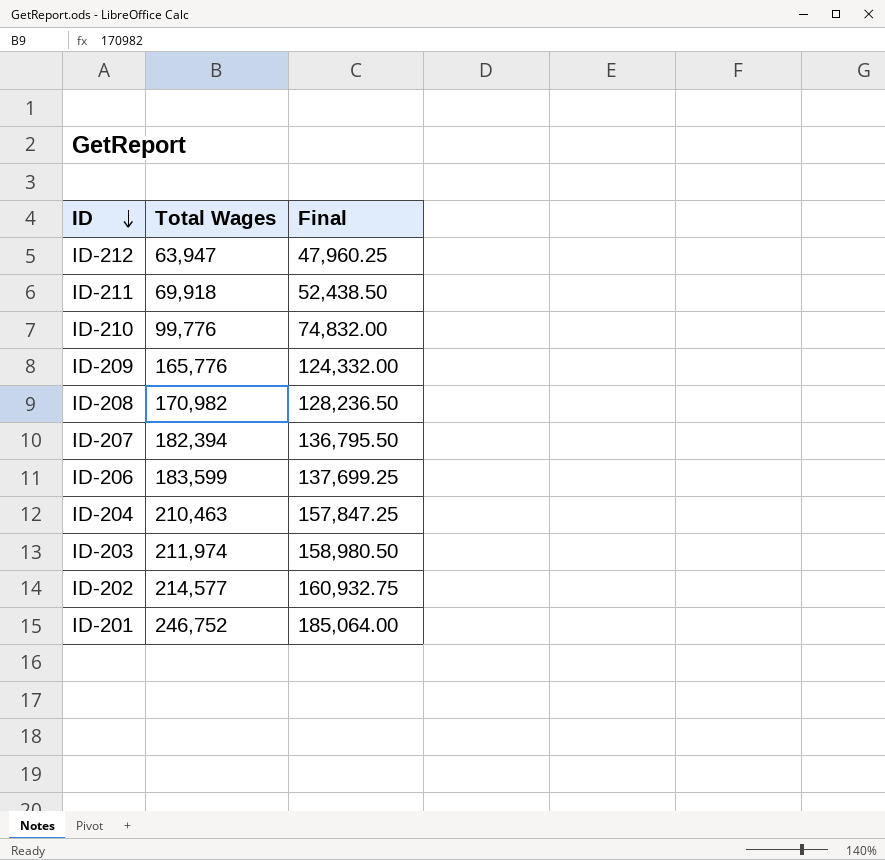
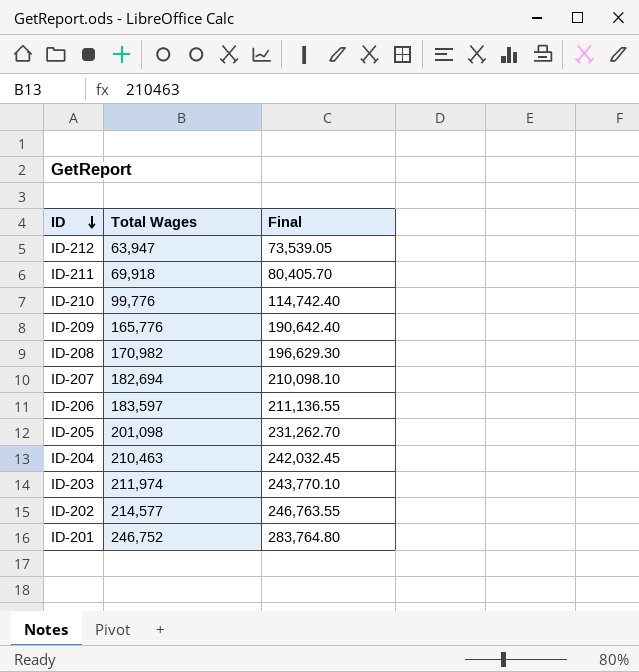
column Final | formula: [Total Wages] * 0.75 -> [Total Wages] * 1.15
ID-207 | Total Wages: 182,394 -> 182,694
ID-206 | Total Wages: 183,599 -> 183,597
row ID-205: none -> 201,098 | 231,262.70

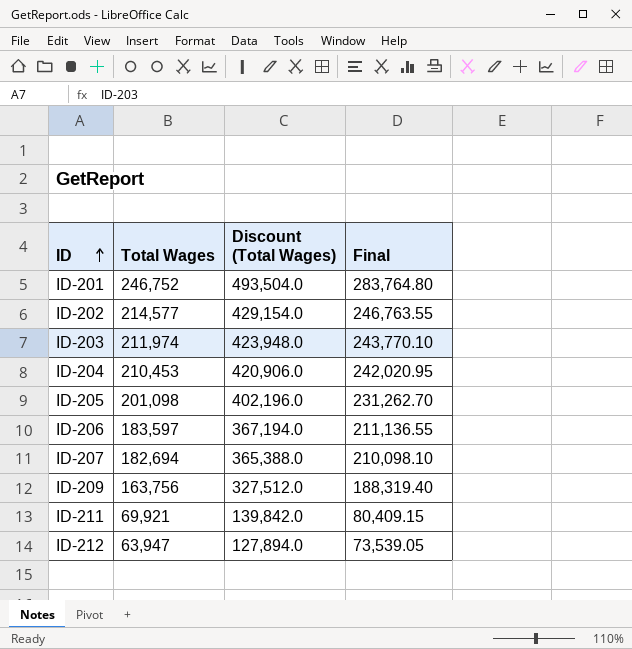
row order: ID descending -> ID ascending
column Discount (Total Wages) | formula: none -> [Total Wages] * 2
row ID-210: 99,776 | 114,742.40 -> none
row ID-208: 170,982 | 196,629.30 -> none
ID-204 | Total Wages: 210,463 -> 210,453
ID-204 | Final: 242,032.45 -> 242,020.95
ID-209 | Total Wages: 165,776 -> 163,756
ID-209 | Final: 190,642.40 -> 188,319.40
ID-211 | Total Wages: 69,918 -> 69,921
ID-211 | Final: 80,405.70 -> 80,409.15

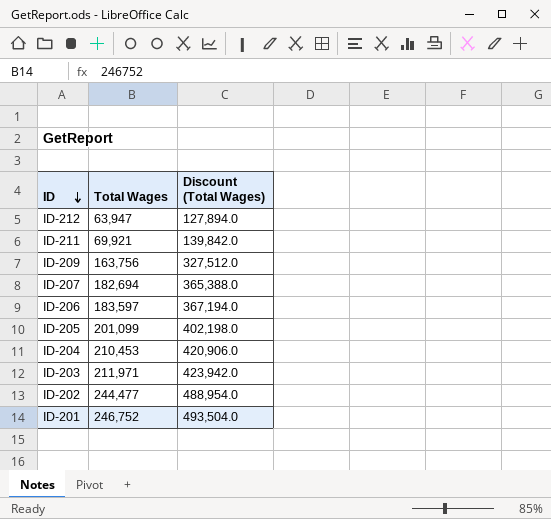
row order: ID ascending -> ID descending
column Final | formula: [Total Wages] * 1.15 -> none
ID-205 | Total Wages: 201,098 -> 201,099
ID-205 | Discount (Total Wages): 402,196.0 -> 402,198.0
ID-203 | Total Wages: 211,974 -> 211,971
ID-203 | Discount (Total Wages): 423,948.0 -> 423,942.0
ID-202 | Total Wages: 214,577 -> 244,477
ID-202 | Discount (Total Wages): 429,154.0 -> 488,954.0

